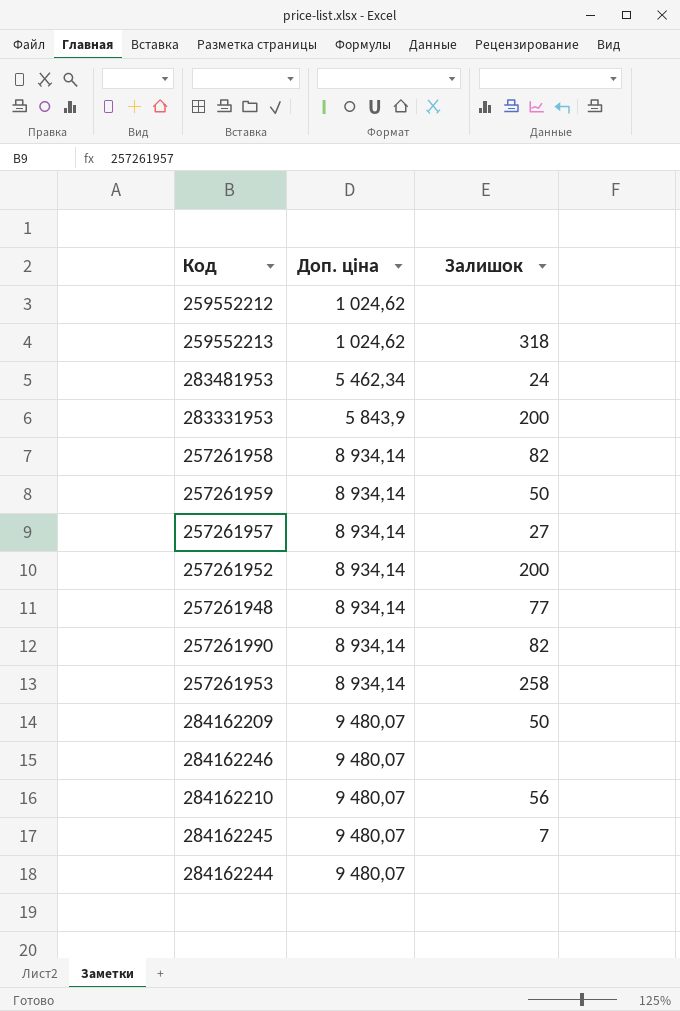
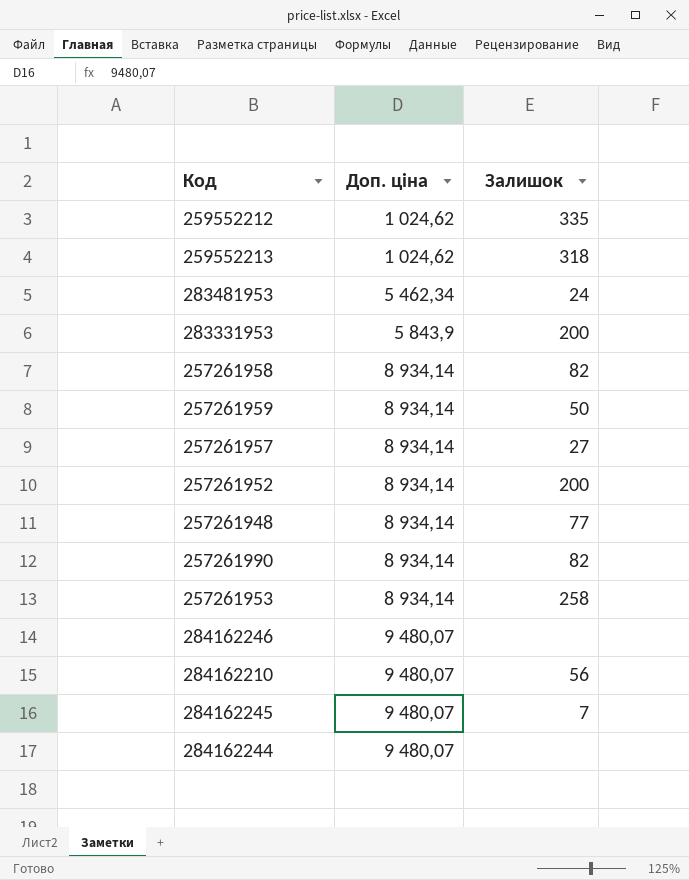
row 284162209: 9 480,07 | 50 -> none
259552212 | Залишок: none -> 335

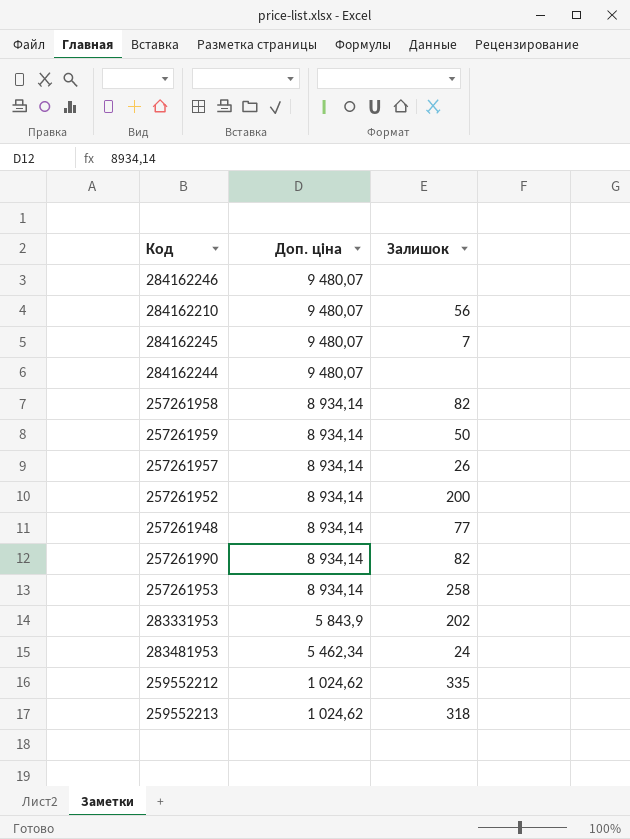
row order: Доп. ціна ascending -> Доп. ціна descending
257261957 | Залишок: 27 -> 26
283331953 | Залишок: 200 -> 202

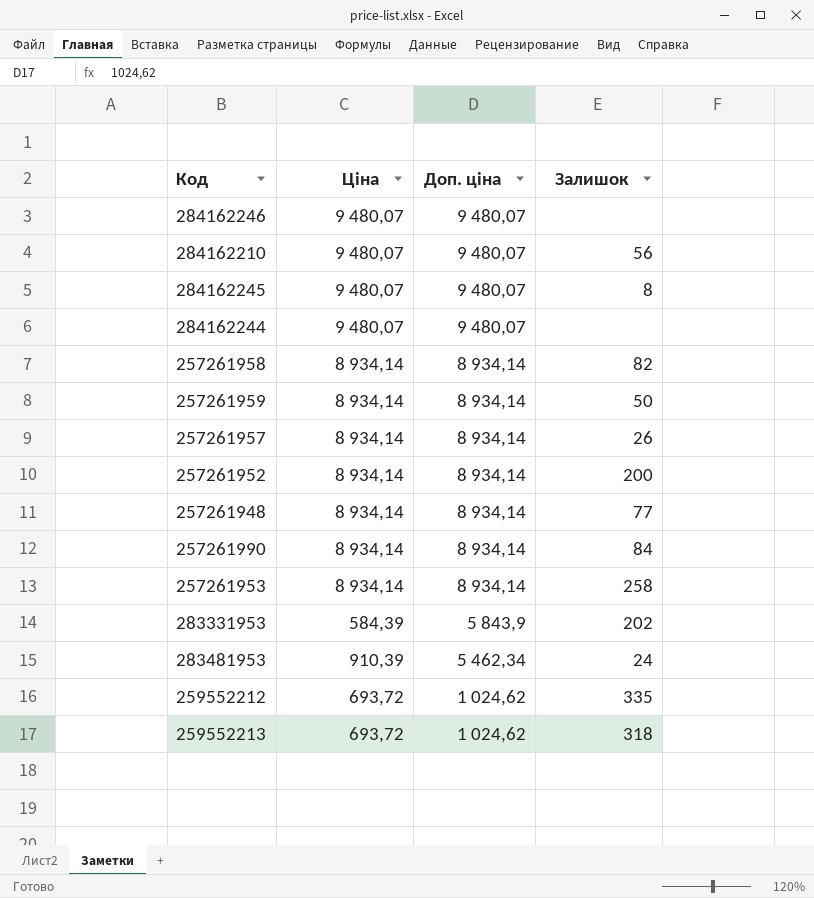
column Ціна | position: none -> 2
284162245 | Залишок: 7 -> 8
257261990 | Залишок: 82 -> 84

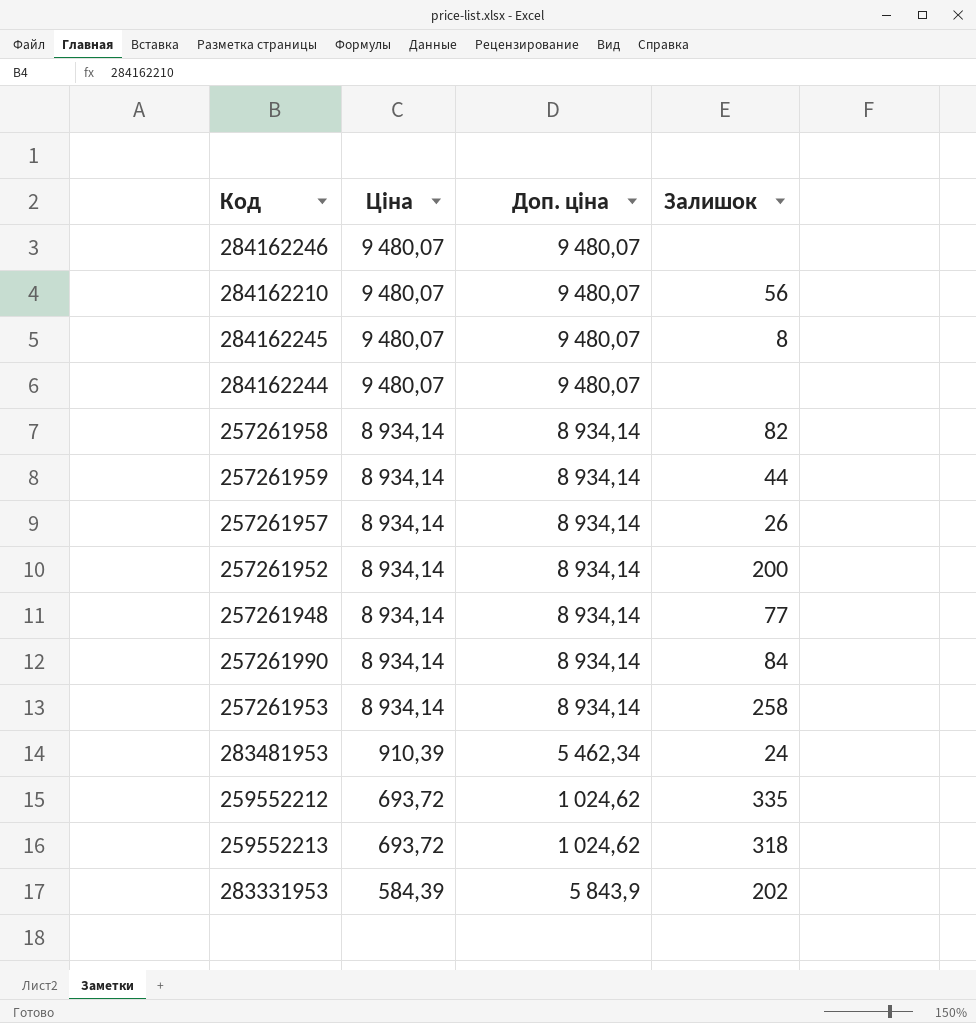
row order: Доп. ціна descending -> Ціна descending
257261959 | Залишок: 50 -> 44

